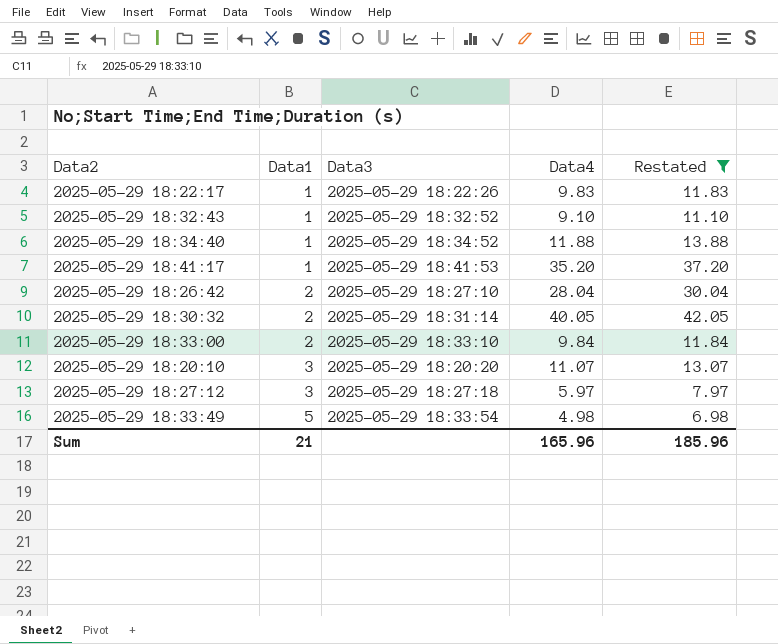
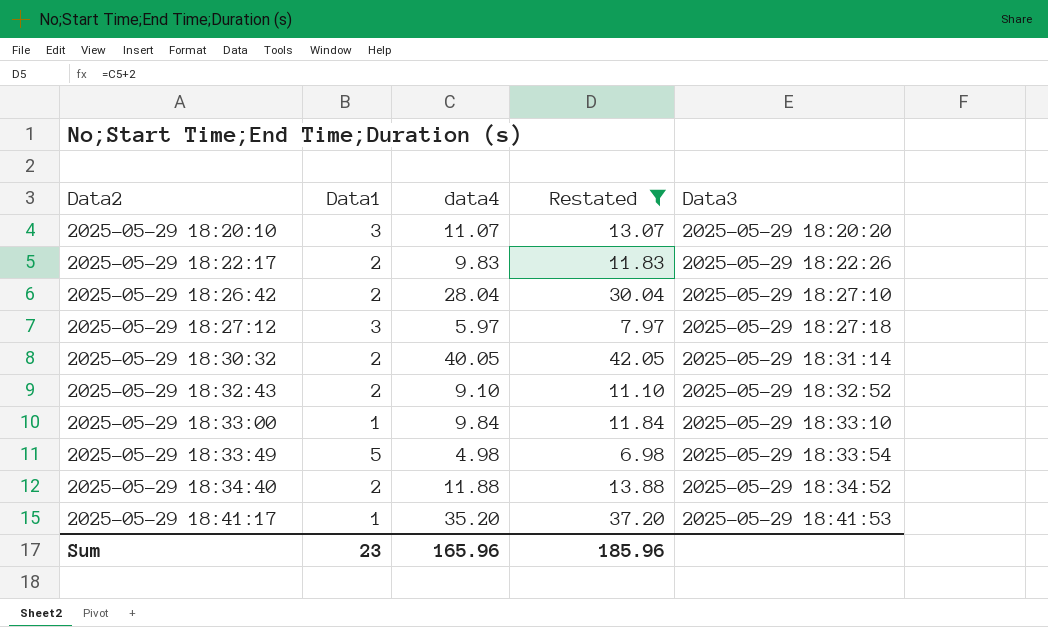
row order: Data1 ascending -> Data2 ascending
column name: Data4 -> data4
column Data3 | position: 3 -> 5
2025-05-29 18:22:17 | Data1: 1 -> 2
2025-05-29 18:32:43 | Data1: 1 -> 2
2025-05-29 18:33:00 | Data1: 2 -> 1
2025-05-29 18:34:40 | Data1: 1 -> 2
Sum | Data1: 21 -> 23

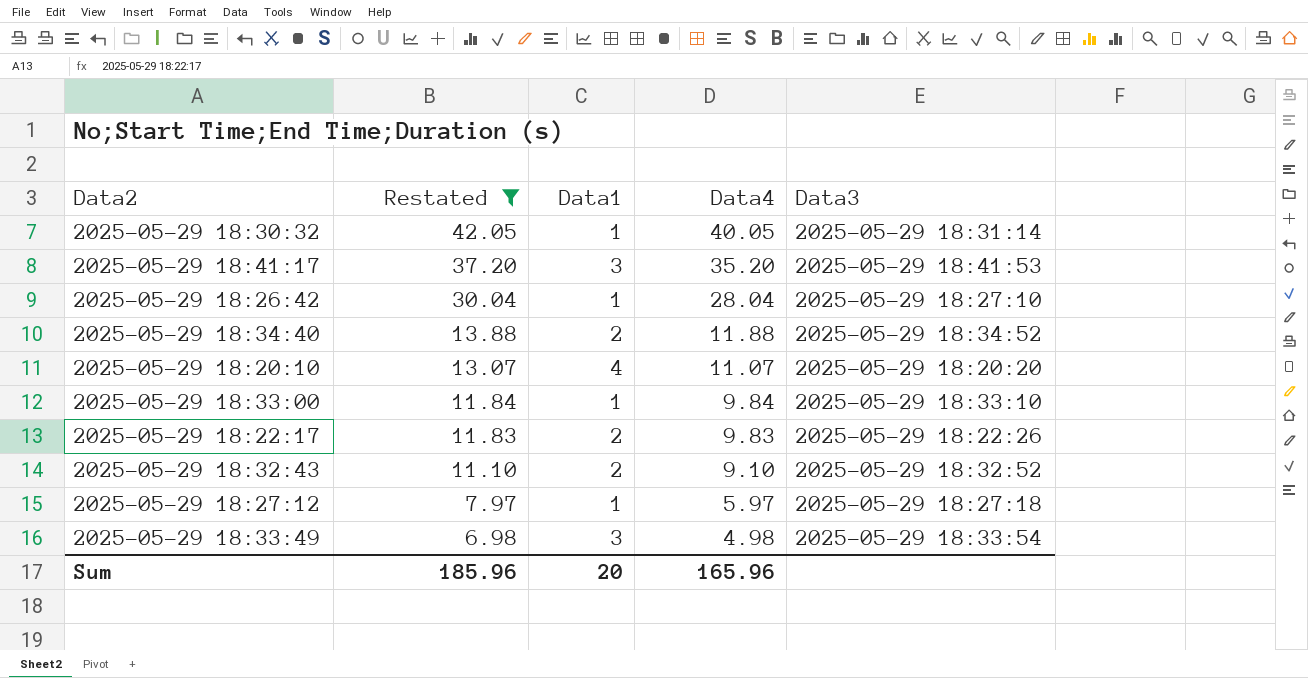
row order: Data2 ascending -> Restated descending
column Restated | position: 4 -> 2
column name: data4 -> Data4
2025-05-29 18:30:32 | Data1: 2 -> 1
2025-05-29 18:41:17 | Data1: 1 -> 3
2025-05-29 18:26:42 | Data1: 2 -> 1
2025-05-29 18:20:10 | Data1: 3 -> 4
2025-05-29 18:27:12 | Data1: 3 -> 1
2025-05-29 18:33:49 | Data1: 5 -> 3
Sum | Data1: 23 -> 20

